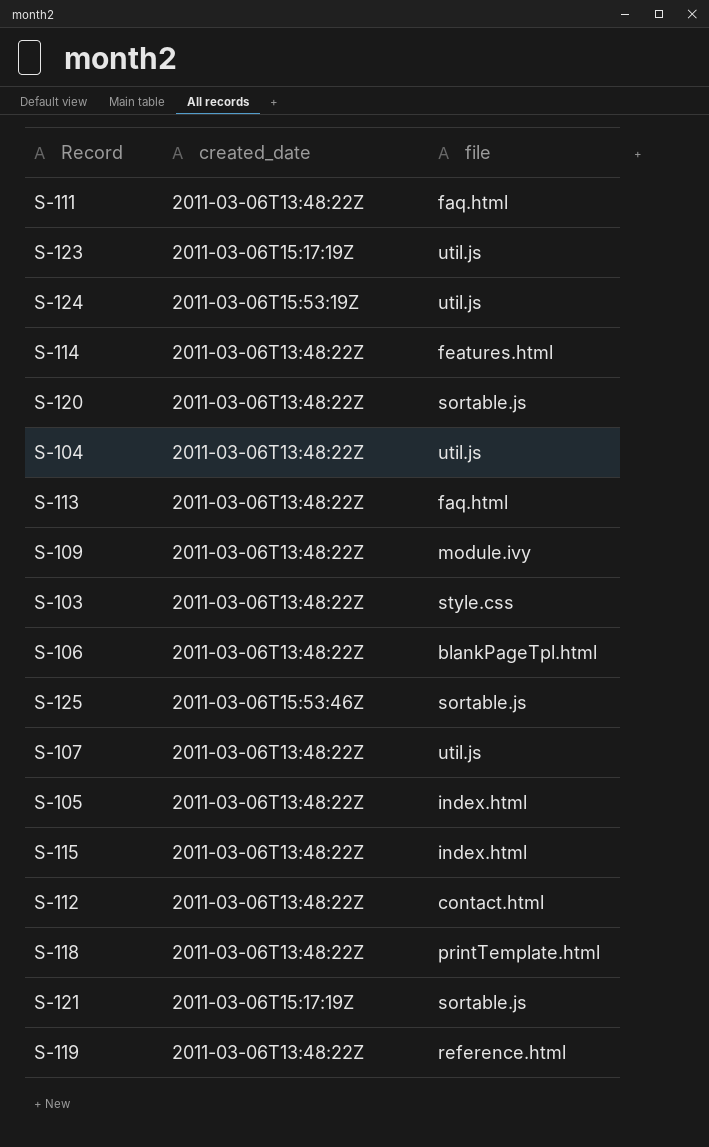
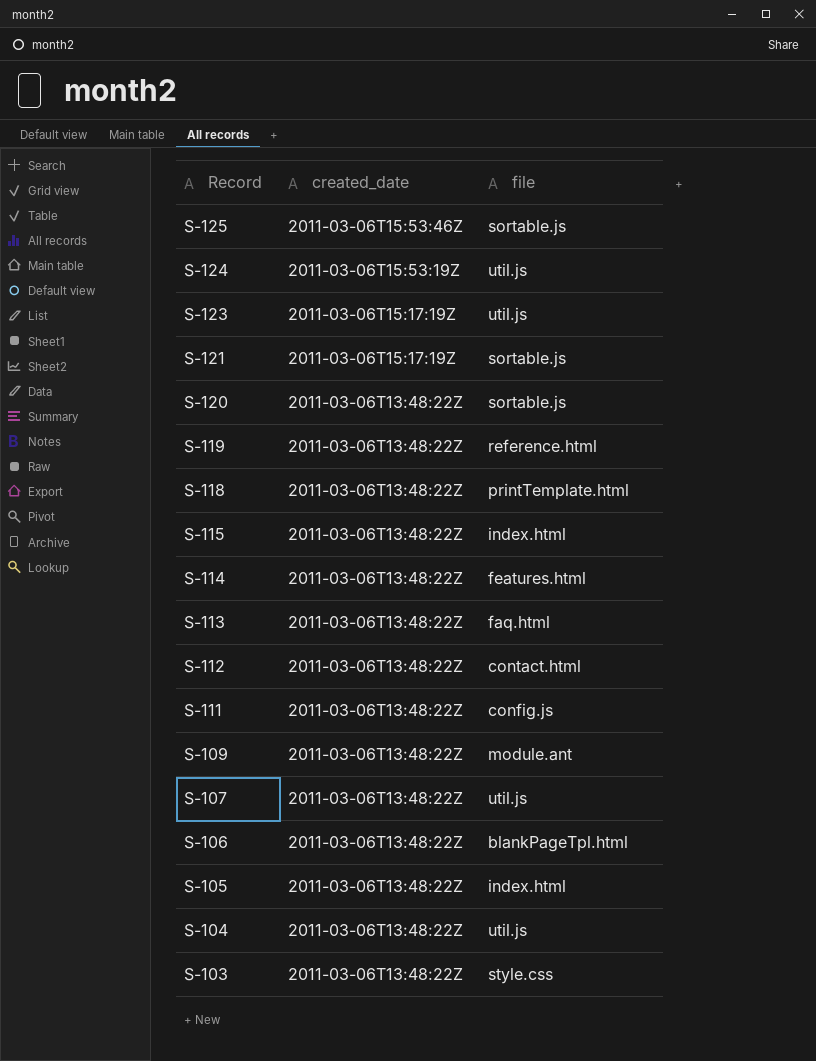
row order: none -> Record descending
S-111 | file: faq.html -> config.js
S-109 | file: module.ivy -> module.ant

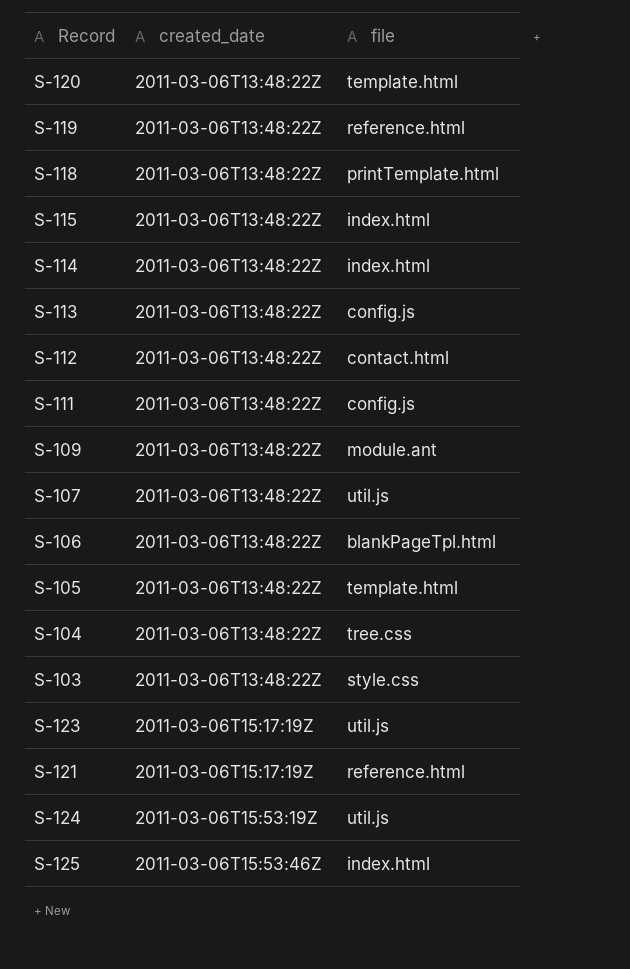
row order: Record descending -> created_date ascending
S-120 | file: sortable.js -> template.html
S-114 | file: features.html -> index.html
S-113 | file: faq.html -> config.js
S-105 | file: index.html -> template.html
S-104 | file: util.js -> tree.css
S-121 | file: sortable.js -> reference.html
S-125 | file: sortable.js -> index.html

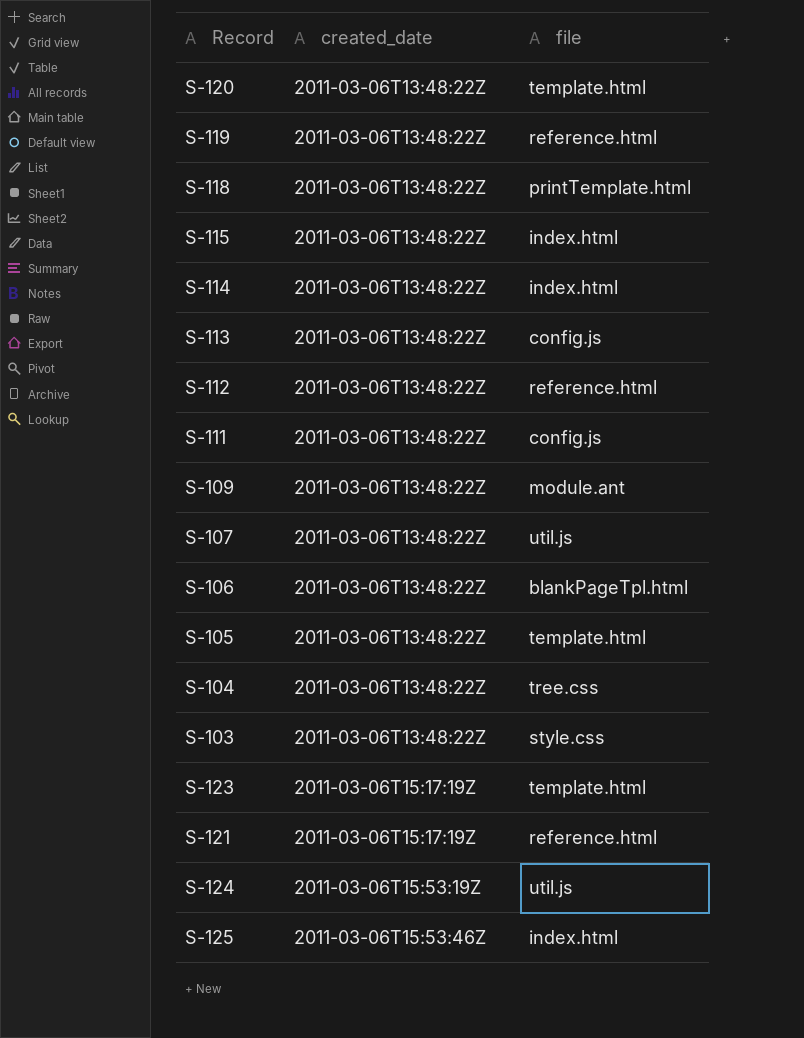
S-112 | file: contact.html -> reference.html
S-123 | file: util.js -> template.html

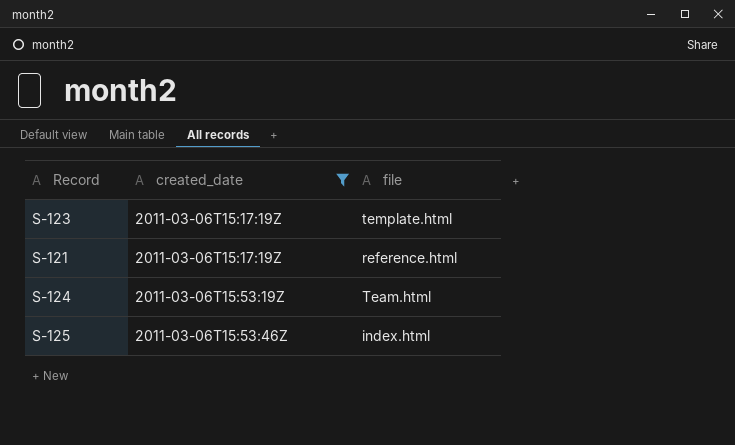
filter: none -> created_date != 2011-03-06T13:48:22Z
S-124 | file: util.js -> Team.html

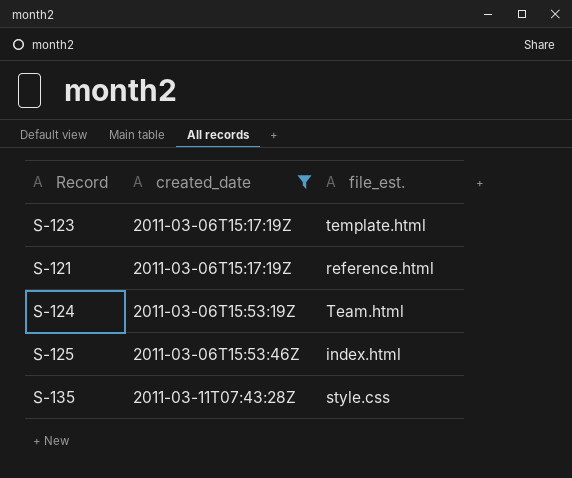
column name: file -> file_est.
row S-135: none -> 2011-03-11T07:43:28Z | style.css

